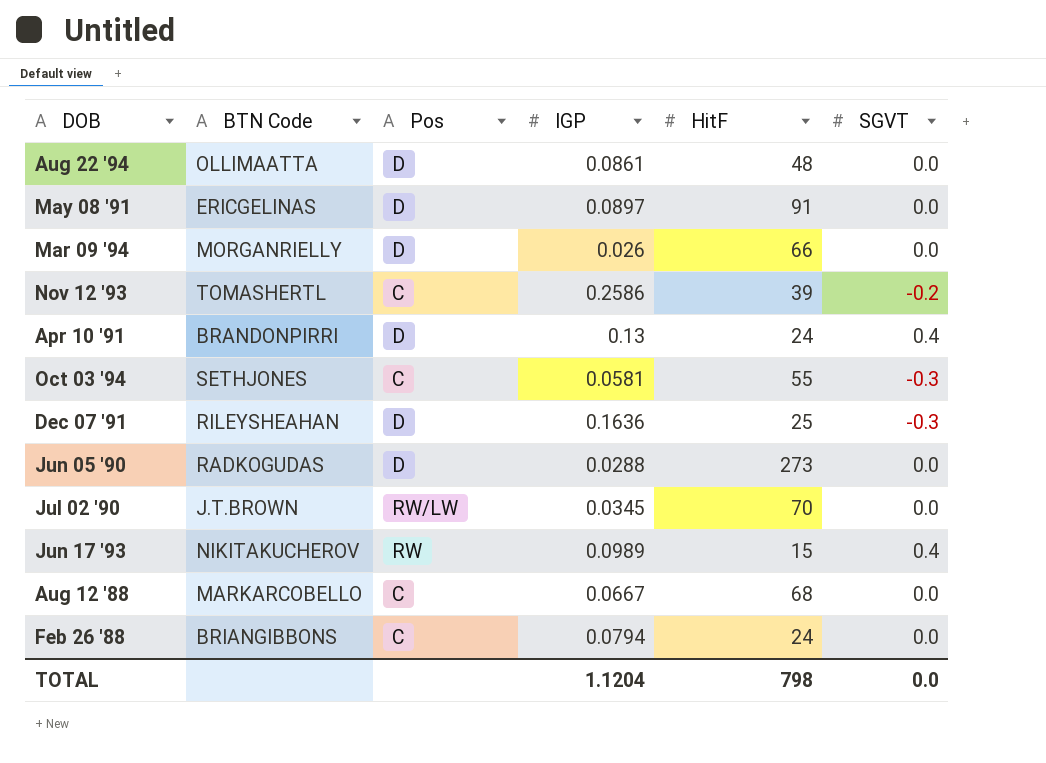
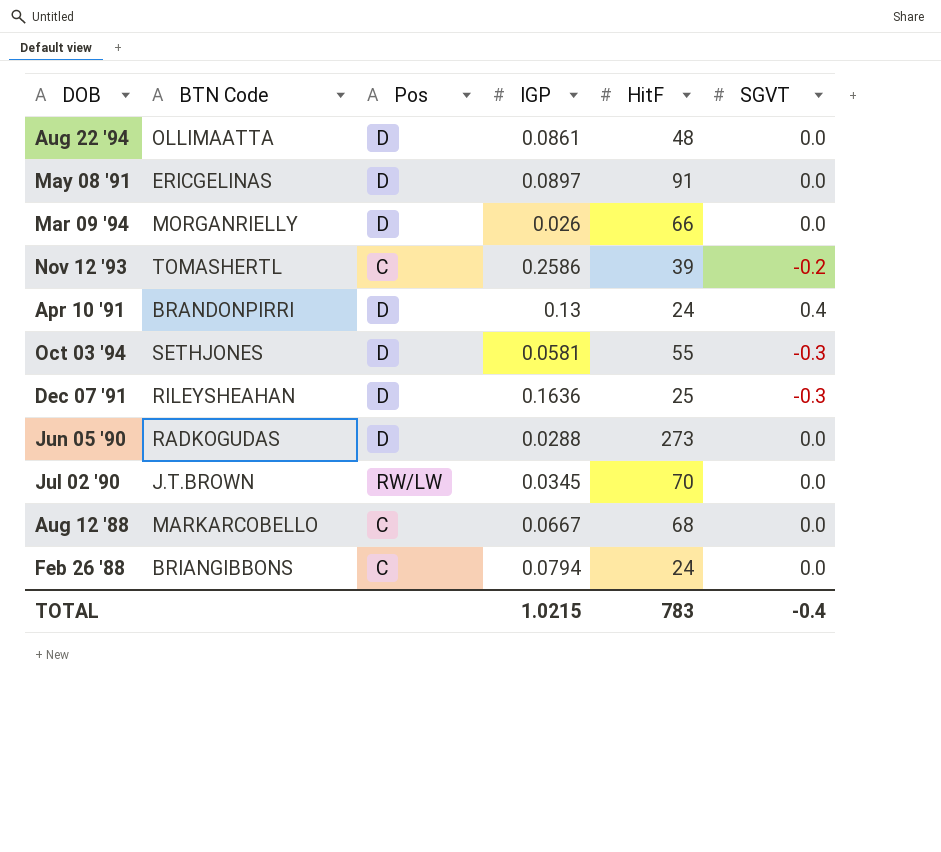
row Jun 17 '93: NIKITAKUCHEROV | RW | 0.0989 | 15 | 0.4 -> none
Oct 03 '94 | Pos: C -> D
TOTAL | IGP: 1.1204 -> 1.0215
TOTAL | HitF: 798 -> 783
TOTAL | SGVT: 0.0 -> -0.4

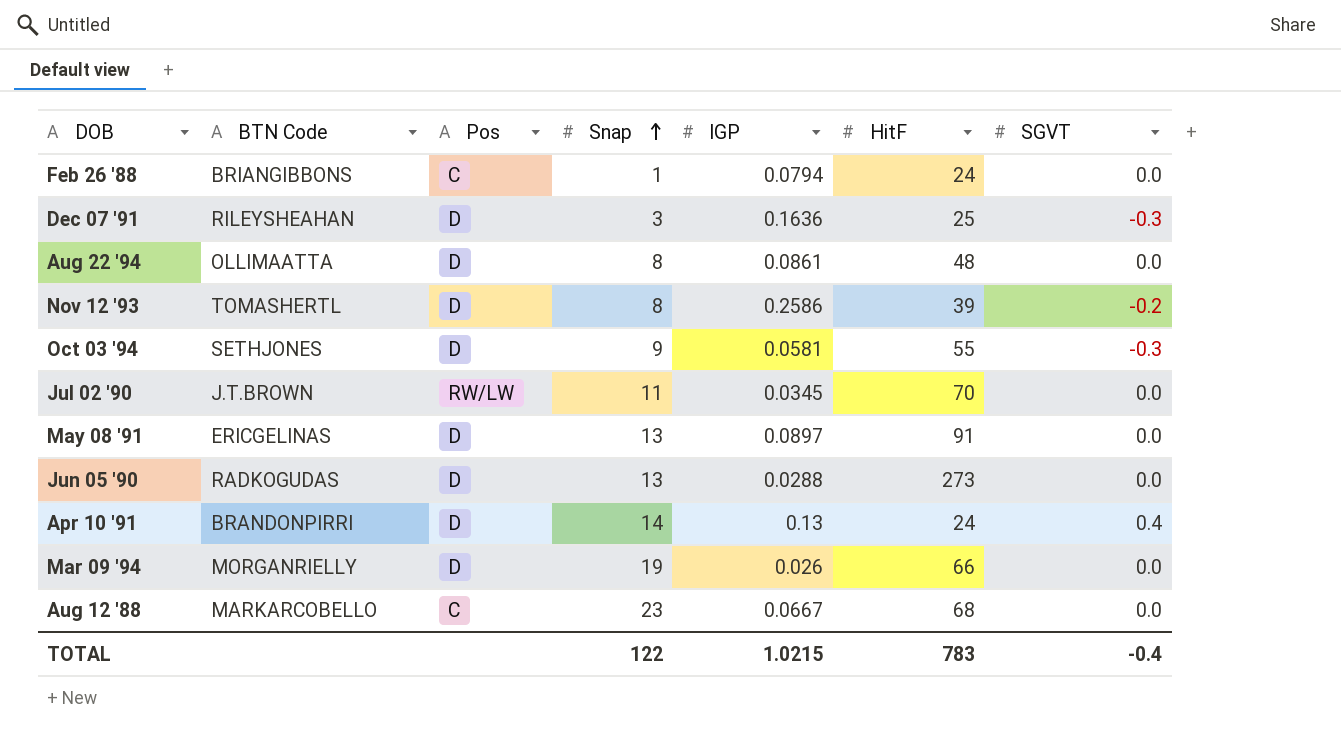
row order: none -> Snap ascending
column Snap | position: none -> 4
Nov 12 '93 | Pos: C -> D

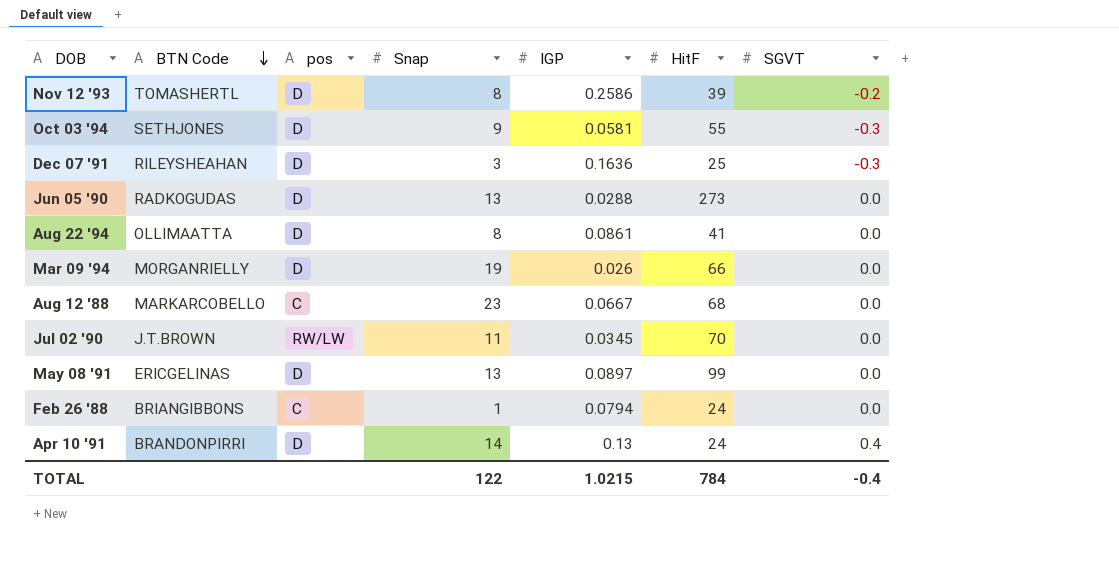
row order: Snap ascending -> BTN Code descending
column name: Pos -> pos
Aug 22 '94 | HitF: 48 -> 41
May 08 '91 | HitF: 91 -> 99
TOTAL | HitF: 783 -> 784

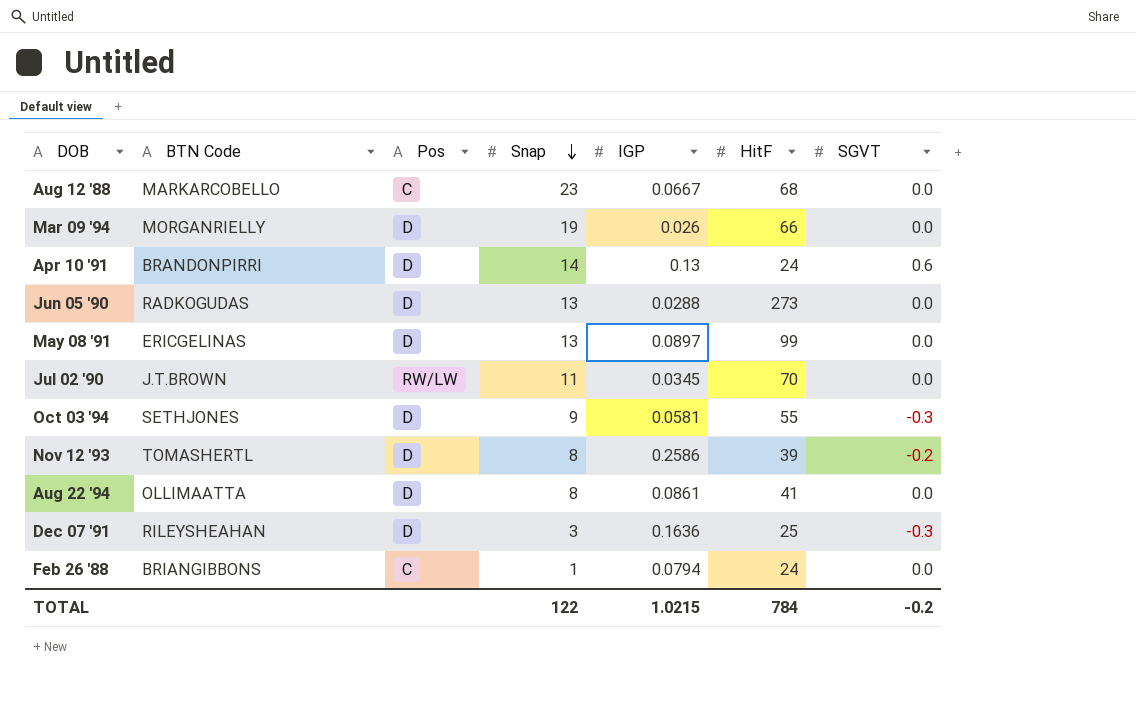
row order: BTN Code descending -> Snap descending
column name: pos -> Pos
Apr 10 '91 | SGVT: 0.4 -> 0.6
TOTAL | SGVT: -0.4 -> -0.2

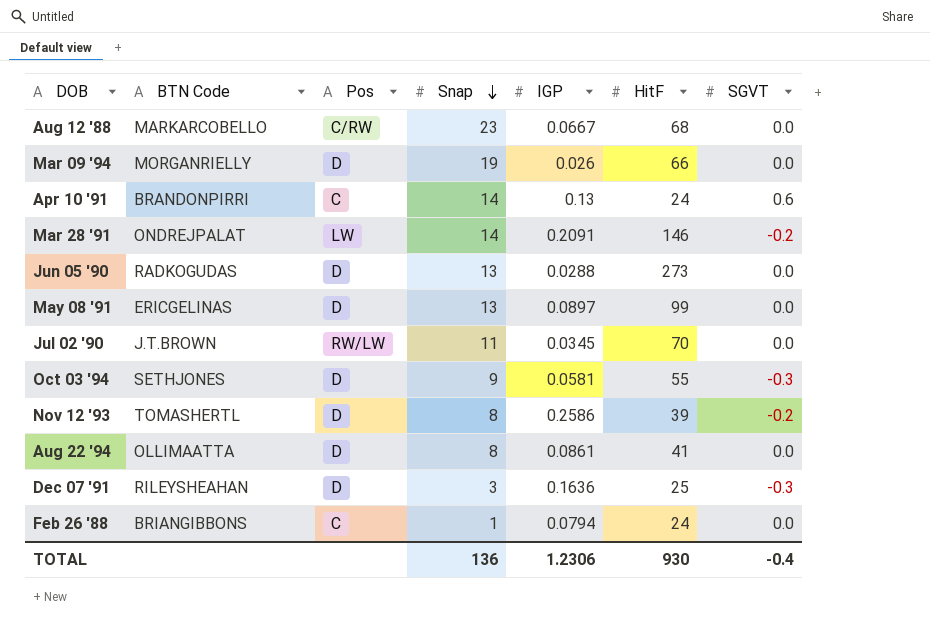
Aug 12 '88 | Pos: C -> C/RW
Apr 10 '91 | Pos: D -> C
row Mar 28 '91: none -> ONDREJPALAT | LW | 14 | 0.2091 | 146 | -0.2
TOTAL | Snap: 122 -> 136
TOTAL | IGP: 1.0215 -> 1.2306
TOTAL | HitF: 784 -> 930
TOTAL | SGVT: -0.2 -> -0.4

